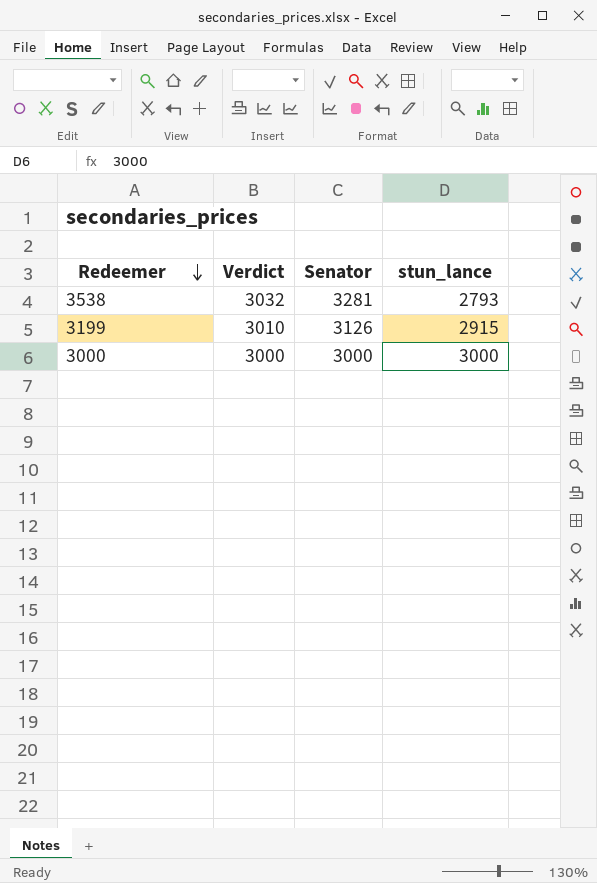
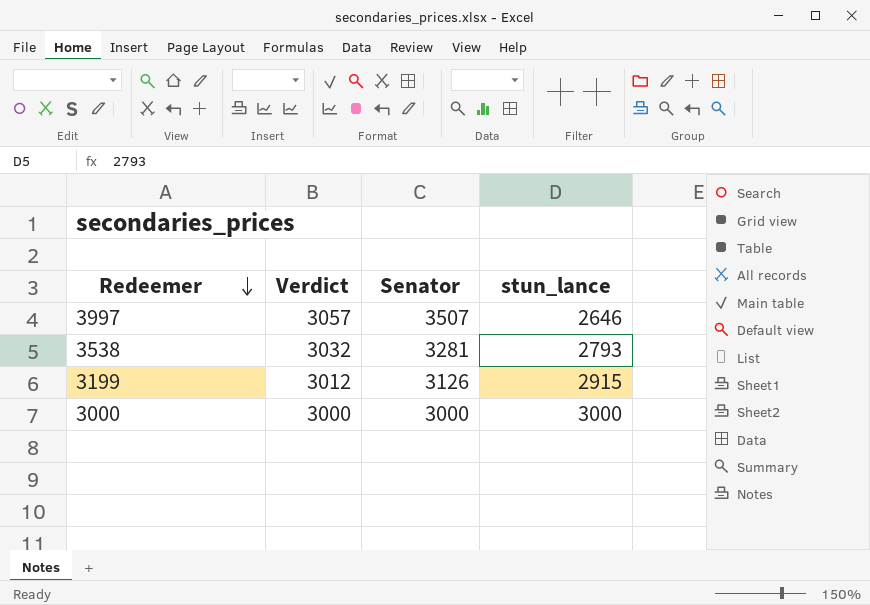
row 3997: none -> 3057 | 3507 | 2646
3199 | Verdict: 3010 -> 3012

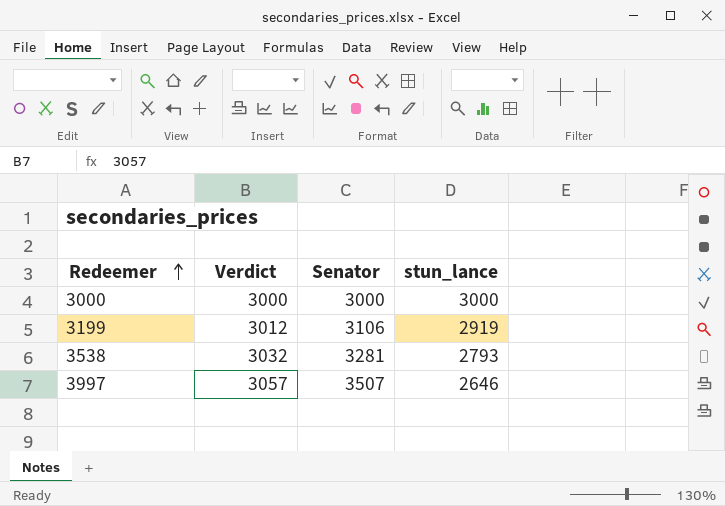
row order: Redeemer descending -> Redeemer ascending
3199 | Senator: 3126 -> 3106
3199 | stun_lance: 2915 -> 2919

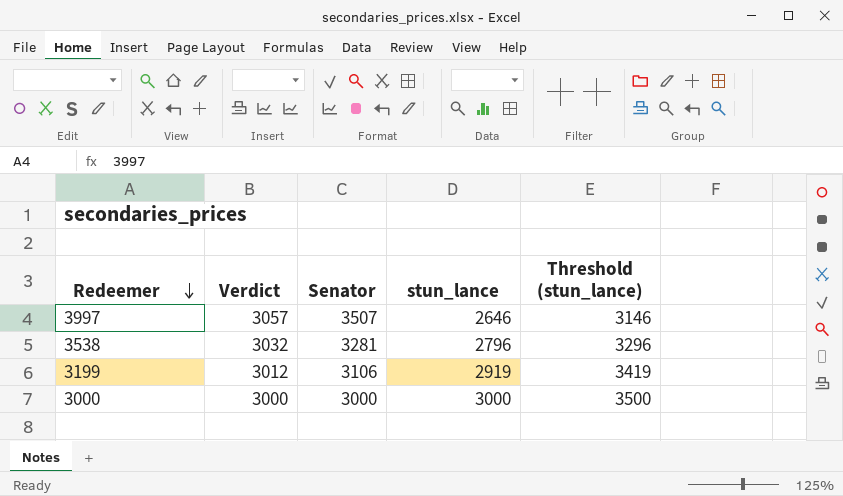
row order: Redeemer ascending -> Redeemer descending
column Threshold (stun_lance) | formula: none -> [stun_lance] + 500
3538 | stun_lance: 2793 -> 2796

